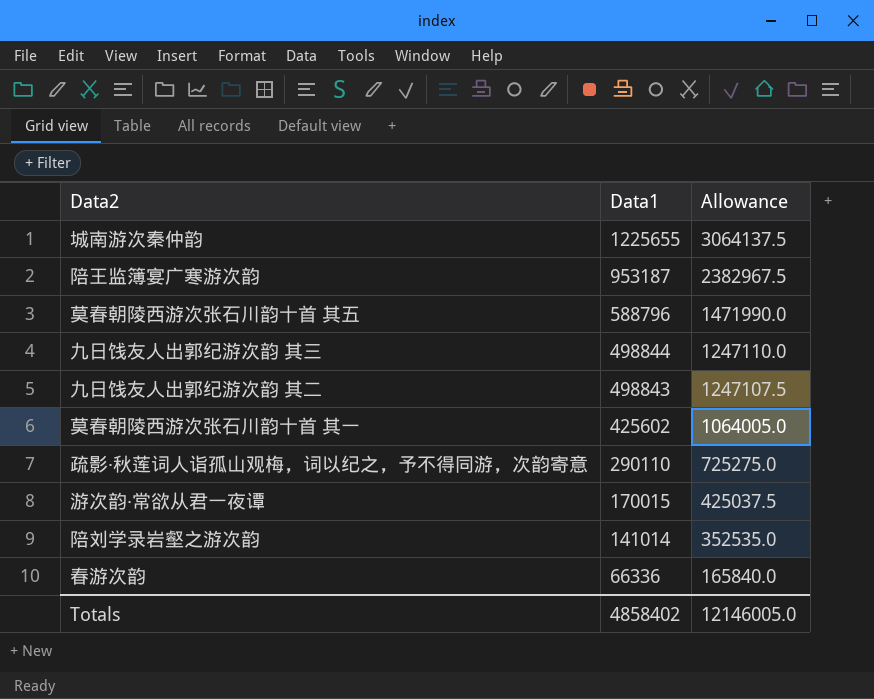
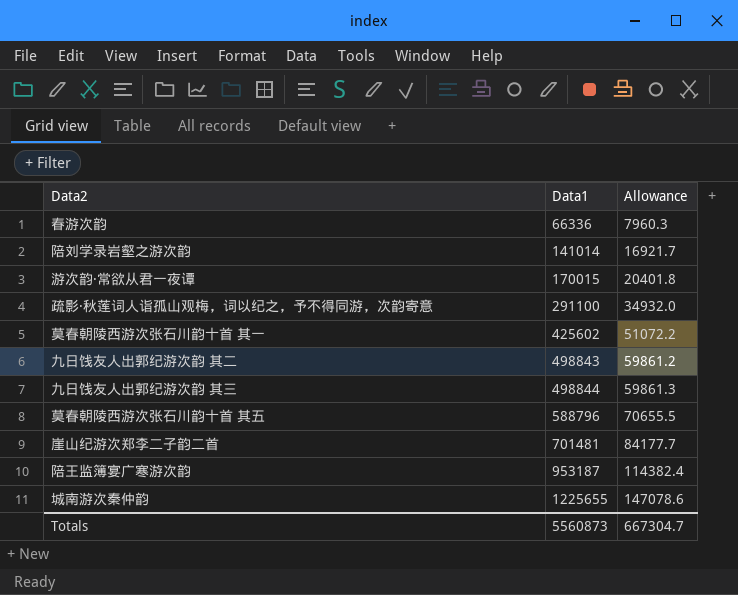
row order: Data1 descending -> Data1 ascending
column Allowance | formula: [Data1] * 2.5 -> [Data1] * 0.12
疏影·秋莲词人诣孤山观梅，词以纪之，予不得同游，次韵寄意 | Data1: 290110 -> 291100
row 崖山纪游次郑李二子韵二首: none -> 701481 | 84177.7
Totals | Data1: 4858402 -> 5560873
Totals | Allowance: 12146005.0 -> 667304.7

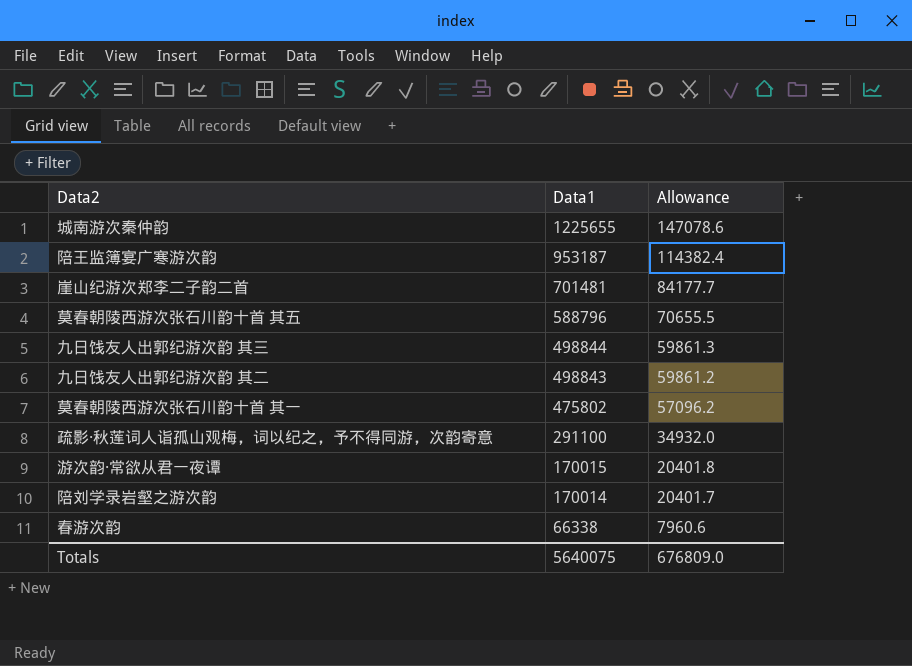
row order: Data1 ascending -> Data1 descending
莫春朝陵西游次张石川韵十首 其一 | Data1: 425602 -> 475802
莫春朝陵西游次张石川韵十首 其一 | Allowance: 51072.2 -> 57096.2
陪刘学录岩壑之游次韵 | Data1: 141014 -> 170014
陪刘学录岩壑之游次韵 | Allowance: 16921.7 -> 20401.7
春游次韵 | Data1: 66336 -> 66338
春游次韵 | Allowance: 7960.3 -> 7960.6
Totals | Data1: 5560873 -> 5640075
Totals | Allowance: 667304.7 -> 676809.0

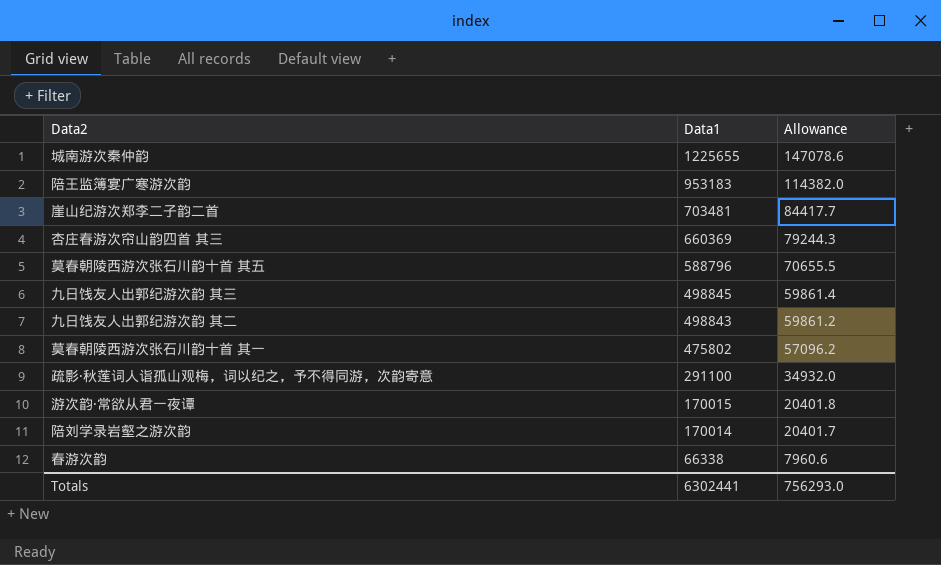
陪王监簿宴广寒游次韵 | Data1: 953187 -> 953183
陪王监簿宴广寒游次韵 | Allowance: 114382.4 -> 114382.0
崖山纪游次郑李二子韵二首 | Data1: 701481 -> 703481
崖山纪游次郑李二子韵二首 | Allowance: 84177.7 -> 84417.7
row 杏庄春游次帘山韵四首 其三: none -> 660369 | 79244.3
九日饯友人出郭纪游次韵 其三 | Data1: 498844 -> 498845
九日饯友人出郭纪游次韵 其三 | Allowance: 59861.3 -> 59861.4
Totals | Data1: 5640075 -> 6302441
Totals | Allowance: 676809.0 -> 756293.0

